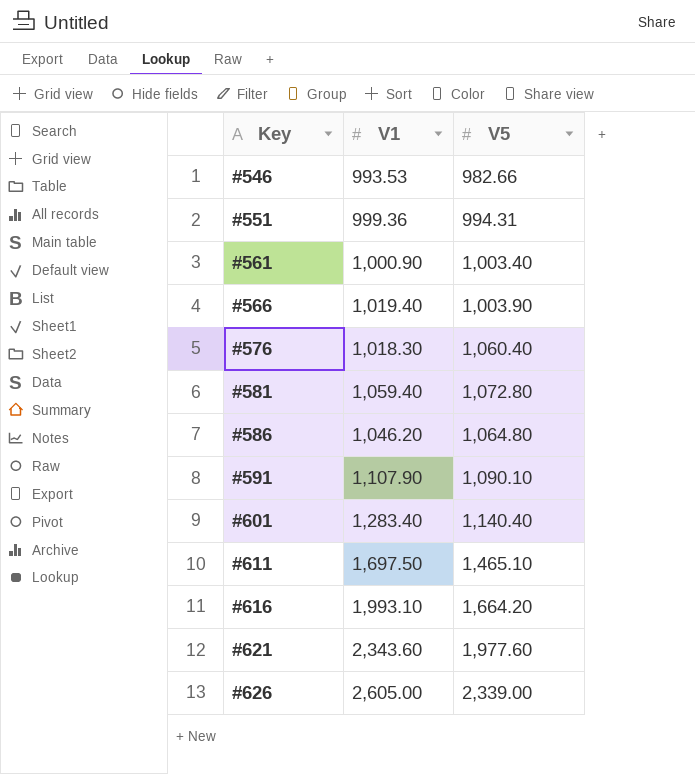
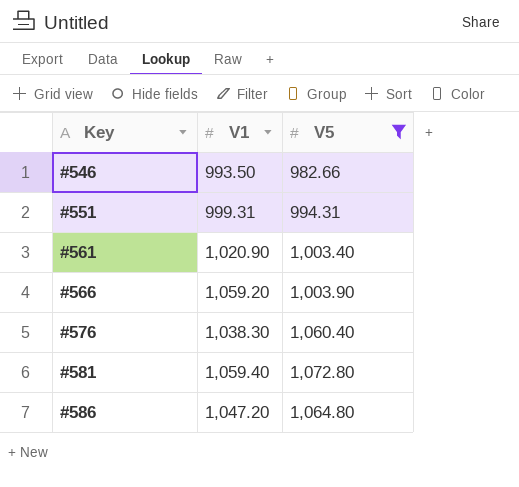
filter: none -> V5 <= 1,072.80
#546 | V1: 993.53 -> 993.50
#551 | V1: 999.36 -> 999.31
#561 | V1: 1,000.90 -> 1,020.90
#566 | V1: 1,019.40 -> 1,059.20
#576 | V1: 1,018.30 -> 1,038.30
#586 | V1: 1,046.20 -> 1,047.20

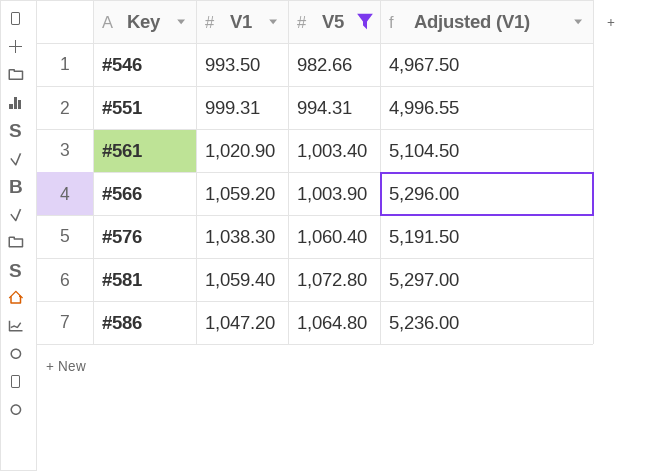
column Adjusted (V1) | formula: none -> [V1] * 5

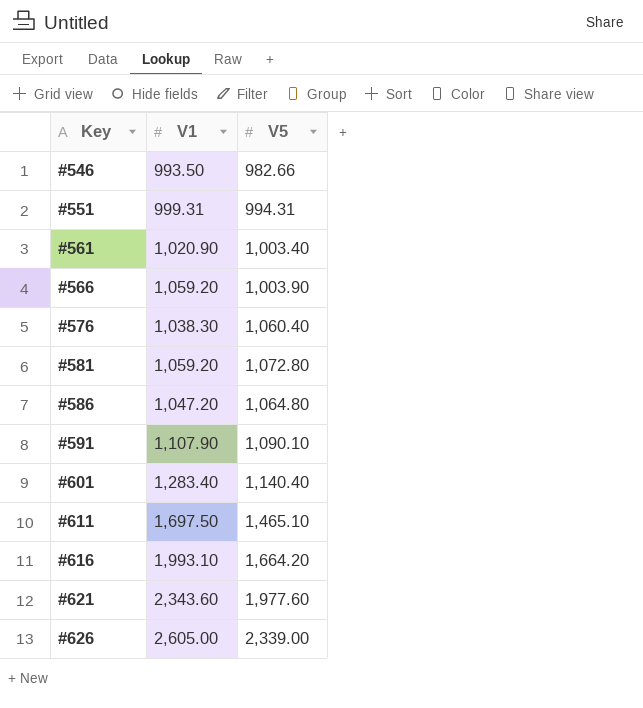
filter: V5 <= 1,072.80 -> none
column Adjusted (V1) | formula: [V1] * 5 -> none
#581 | V1: 1,059.40 -> 1,059.20

